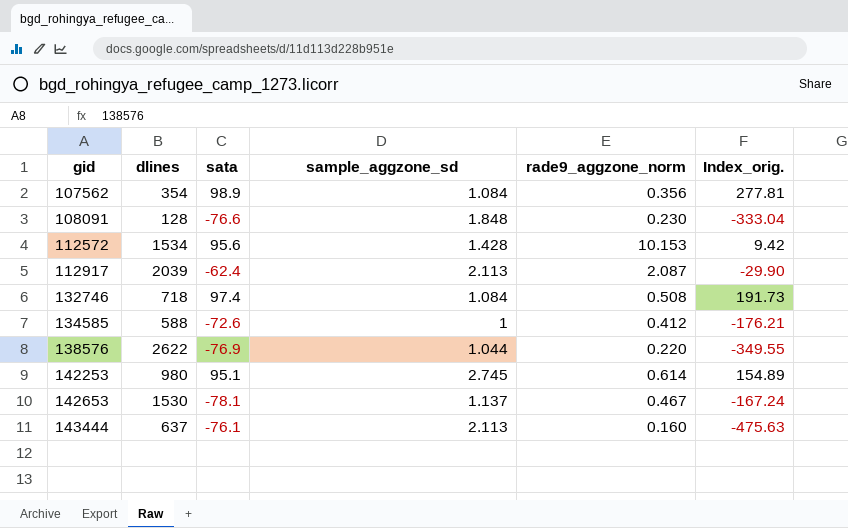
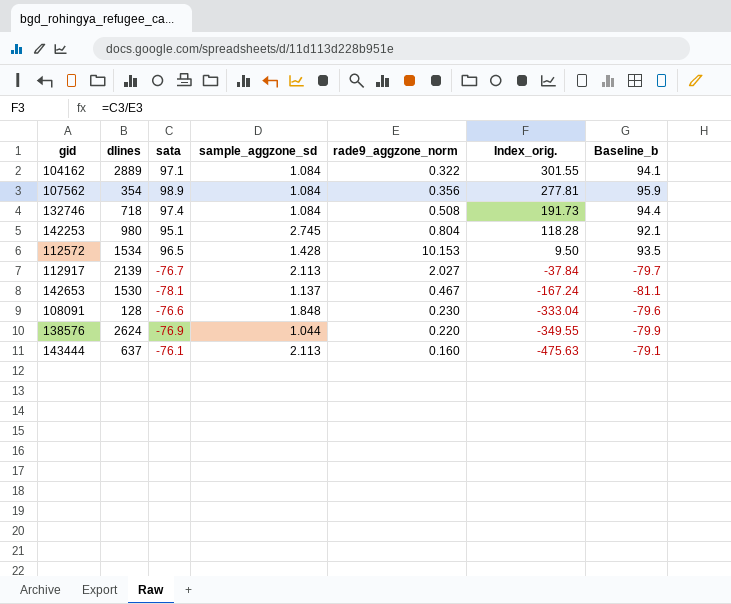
row order: gid ascending -> Index_orig. descending
column Baseline_b | formula: none -> [sata] - 3
row 134585: 588 | -72.6 | 1 | 0.412 | -176.21 -> none
row 104162: none -> 2889 | 97.1 | 1.084 | 0.322 | 301.55 | 94.1
142253 | rade9_aggzone_norm: 0.614 -> 0.804
142253 | Index_orig.: 154.89 -> 118.28
112572 | sata: 95.6 -> 96.5
112572 | Index_orig.: 9.42 -> 9.50
112917 | dlines: 2039 -> 2139
112917 | sata: -62.4 -> -76.7
112917 | rade9_aggzone_norm: 2.087 -> 2.027
112917 | Index_orig.: -29.90 -> -37.84
138576 | dlines: 2622 -> 2624

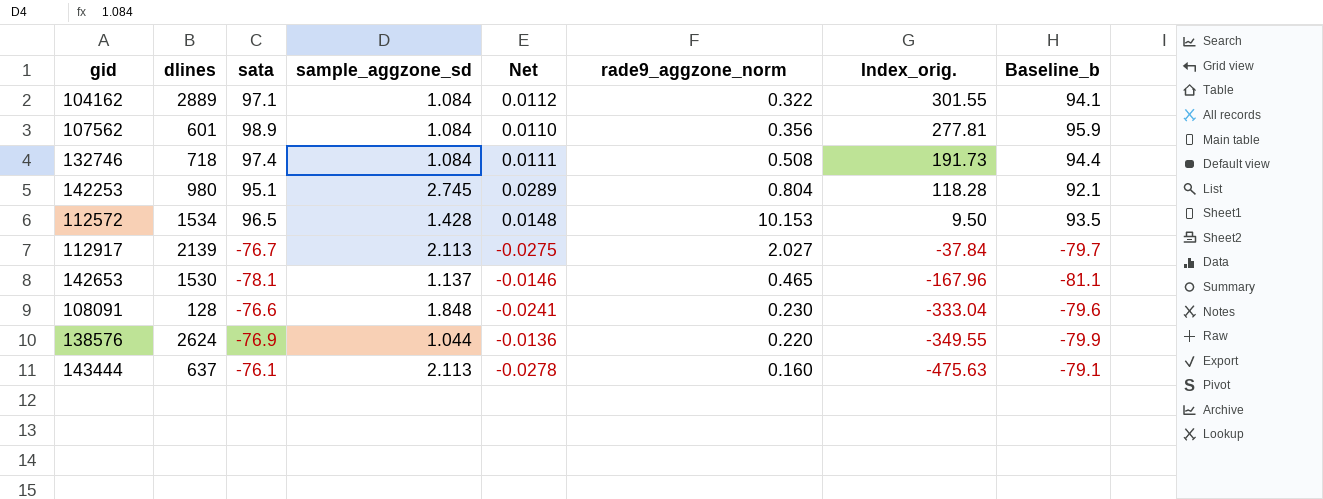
column Net | formula: none -> [sample_aggzone_sd] / [sata]
107562 | dlines: 354 -> 601
142653 | rade9_aggzone_norm: 0.467 -> 0.465
142653 | Index_orig.: -167.24 -> -167.96

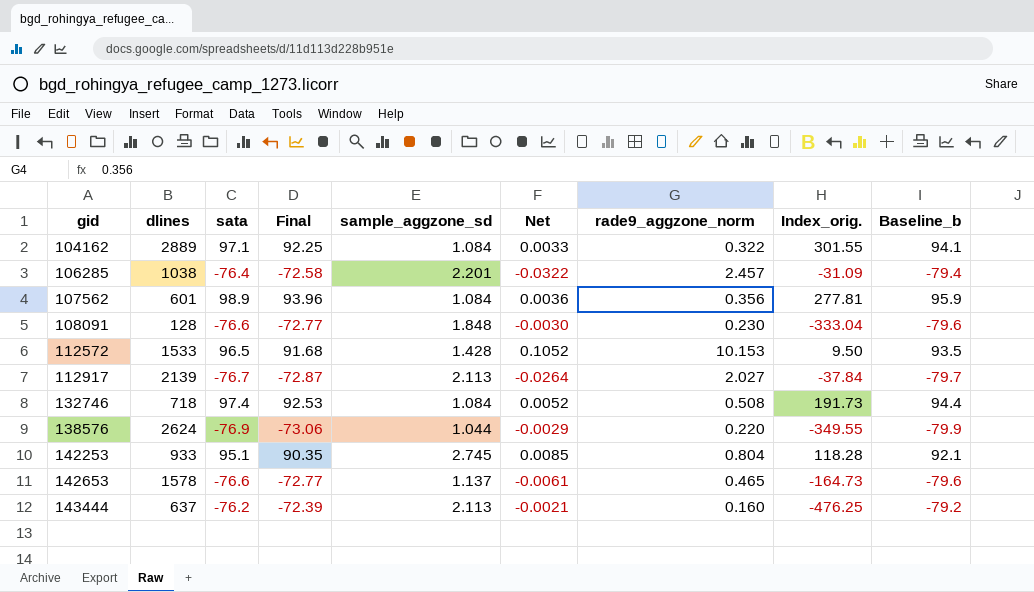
row order: Index_orig. descending -> gid ascending
column Final | formula: none -> [sata] * 0.95
column Net | formula: [sample_aggzone_sd] / [sata] -> [rade9_aggzone_norm] / [sata]
row 106285: none -> 1038 | -76.4 | -72.58 | 2.201 | -0.0322 | 2.457 | -31.09 | -79.4
112572 | dlines: 1534 -> 1533
142253 | dlines: 980 -> 933
142653 | dlines: 1530 -> 1578
142653 | sata: -78.1 -> -76.6
142653 | Index_orig.: -167.96 -> -164.73
142653 | Baseline_b: -81.1 -> -79.6
143444 | sata: -76.1 -> -76.2
143444 | Index_orig.: -475.63 -> -476.25
143444 | Baseline_b: -79.1 -> -79.2

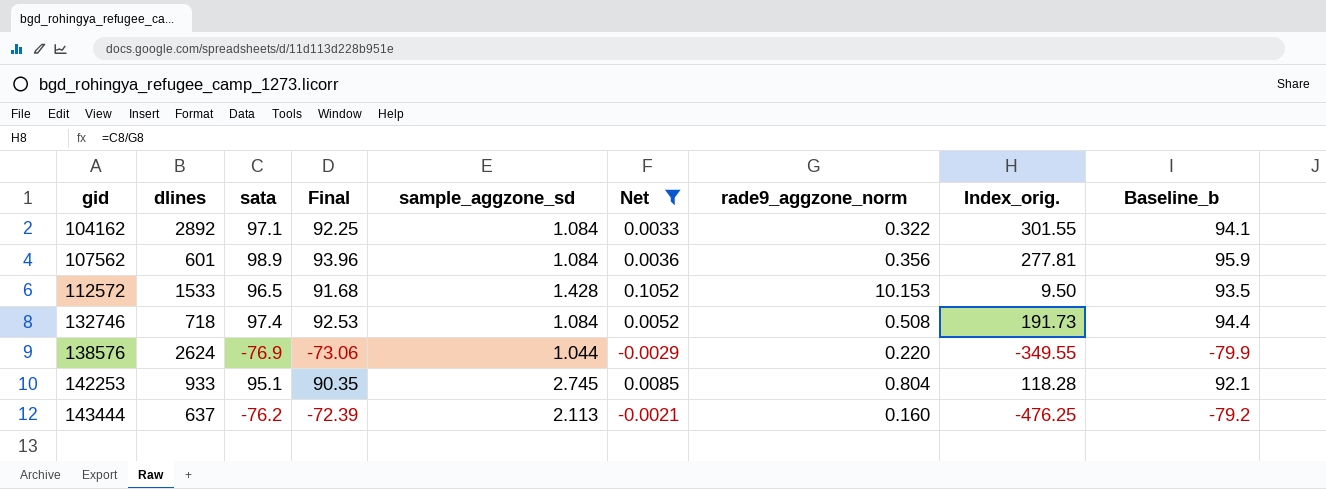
filter: none -> Net >= -0.0029
104162 | dlines: 2889 -> 2892

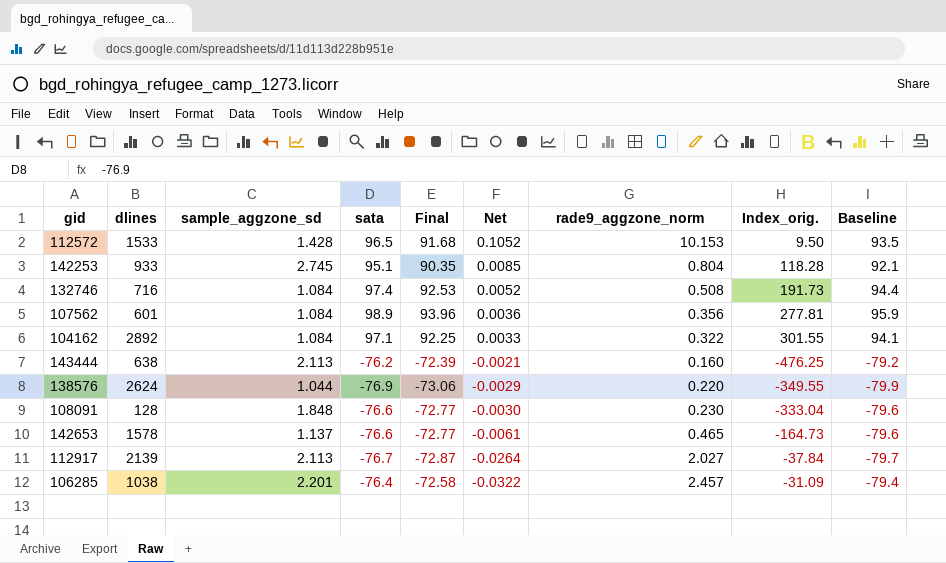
filter: Net >= -0.0029 -> none
row order: gid ascending -> Net descending
column sample_aggzone_sd | position: 5 -> 3
column name: Baseline_b -> Baseline
132746 | dlines: 718 -> 716
143444 | dlines: 637 -> 638

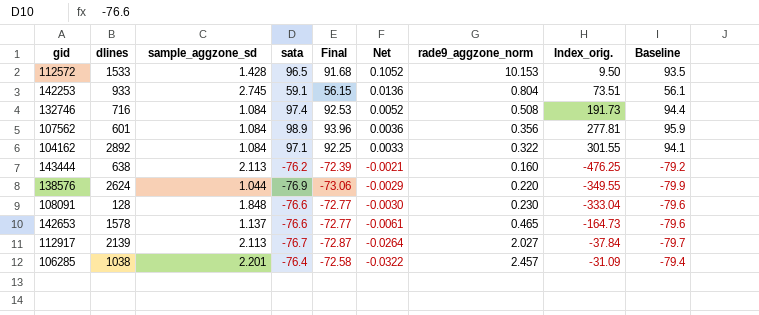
142253 | sata: 95.1 -> 59.1
142253 | Final: 90.35 -> 56.15
142253 | Net: 0.0085 -> 0.0136
142253 | Index_orig.: 118.28 -> 73.51
142253 | Baseline: 92.1 -> 56.1

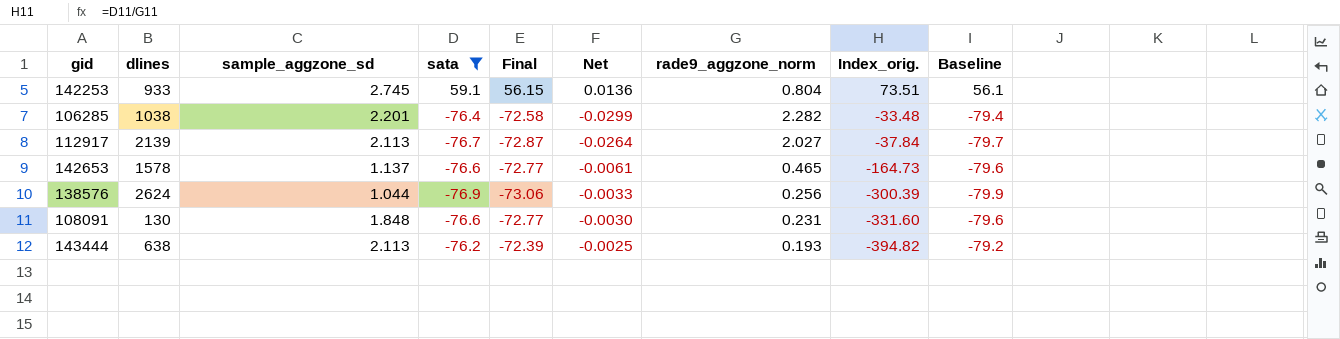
filter: none -> sata <= 59.1
row order: Net descending -> Index_orig. descending
106285 | Net: -0.0322 -> -0.0299
106285 | rade9_aggzone_norm: 2.457 -> 2.282
106285 | Index_orig.: -31.09 -> -33.48
138576 | Net: -0.0029 -> -0.0033
138576 | rade9_aggzone_norm: 0.220 -> 0.256
138576 | Index_orig.: -349.55 -> -300.39
108091 | dlines: 128 -> 130
108091 | rade9_aggzone_norm: 0.230 -> 0.231
108091 | Index_orig.: -333.04 -> -331.60
143444 | Net: -0.0021 -> -0.0025
143444 | rade9_aggzone_norm: 0.160 -> 0.193
143444 | Index_orig.: -476.25 -> -394.82

